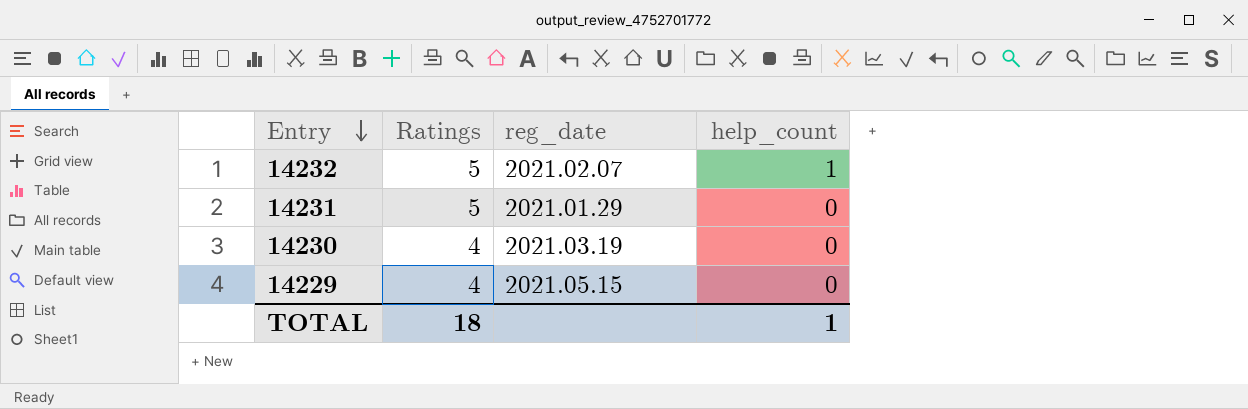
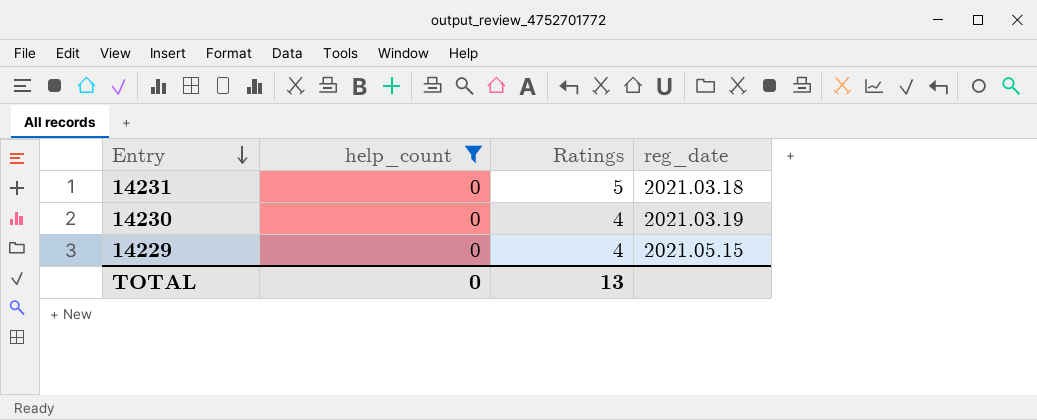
filter: none -> help_count = 0
column help_count | position: 4 -> 2
14231 | reg_date: 2021.01.29 -> 2021.03.18
TOTAL | help_count: 1 -> 0
TOTAL | Ratings: 18 -> 13

